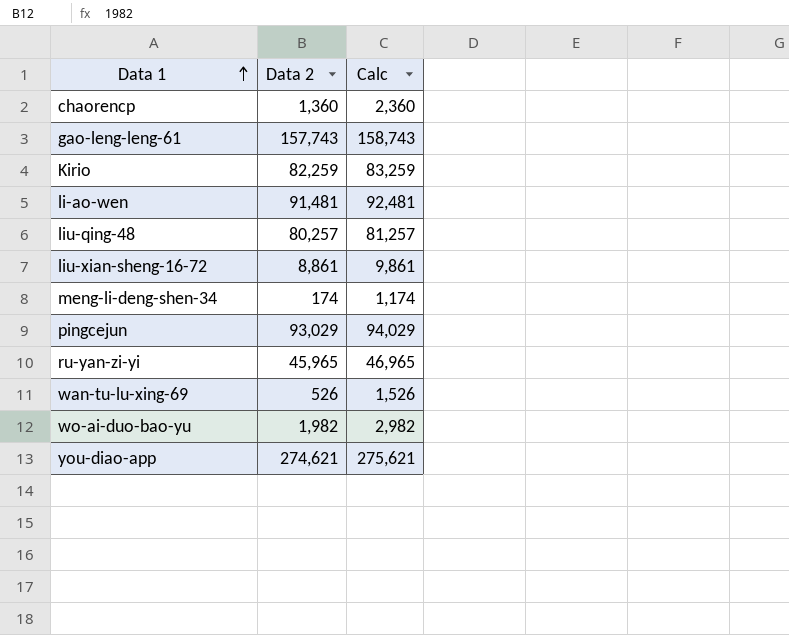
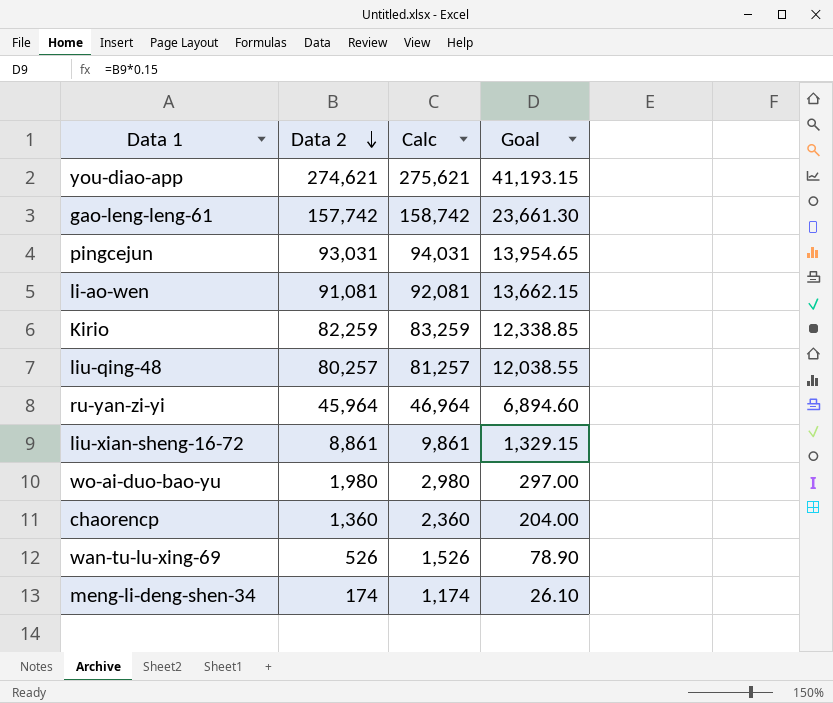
row order: Data 1 ascending -> Data 2 descending
column Goal | formula: none -> [Data 2] * 0.15
gao-leng-leng-61 | Data 2: 157,743 -> 157,742
gao-leng-leng-61 | Calc: 158,743 -> 158,742
pingcejun | Data 2: 93,029 -> 93,031
pingcejun | Calc: 94,029 -> 94,031
li-ao-wen | Data 2: 91,481 -> 91,081
li-ao-wen | Calc: 92,481 -> 92,081
ru-yan-zi-yi | Data 2: 45,965 -> 45,964
ru-yan-zi-yi | Calc: 46,965 -> 46,964
wo-ai-duo-bao-yu | Data 2: 1,982 -> 1,980
wo-ai-duo-bao-yu | Calc: 2,982 -> 2,980

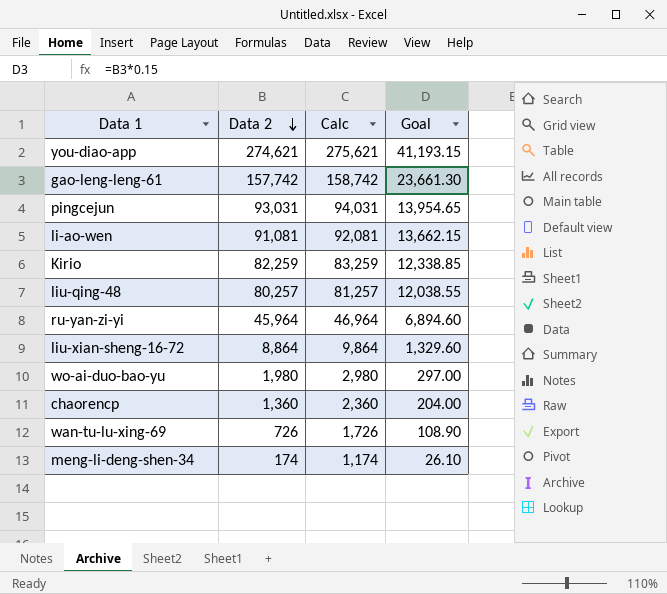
liu-xian-sheng-16-72 | Data 2: 8,861 -> 8,864
liu-xian-sheng-16-72 | Calc: 9,861 -> 9,864
liu-xian-sheng-16-72 | Goal: 1,329.15 -> 1,329.60
wan-tu-lu-xing-69 | Data 2: 526 -> 726
wan-tu-lu-xing-69 | Calc: 1,526 -> 1,726
wan-tu-lu-xing-69 | Goal: 78.90 -> 108.90

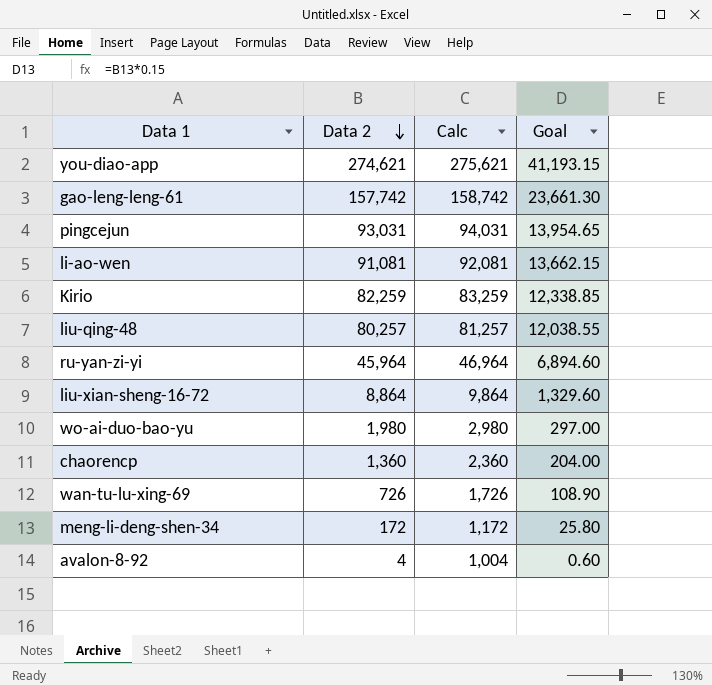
meng-li-deng-shen-34 | Data 2: 174 -> 172
meng-li-deng-shen-34 | Calc: 1,174 -> 1,172
meng-li-deng-shen-34 | Goal: 26.10 -> 25.80
row avalon-8-92: none -> 4 | 1,004 | 0.60

